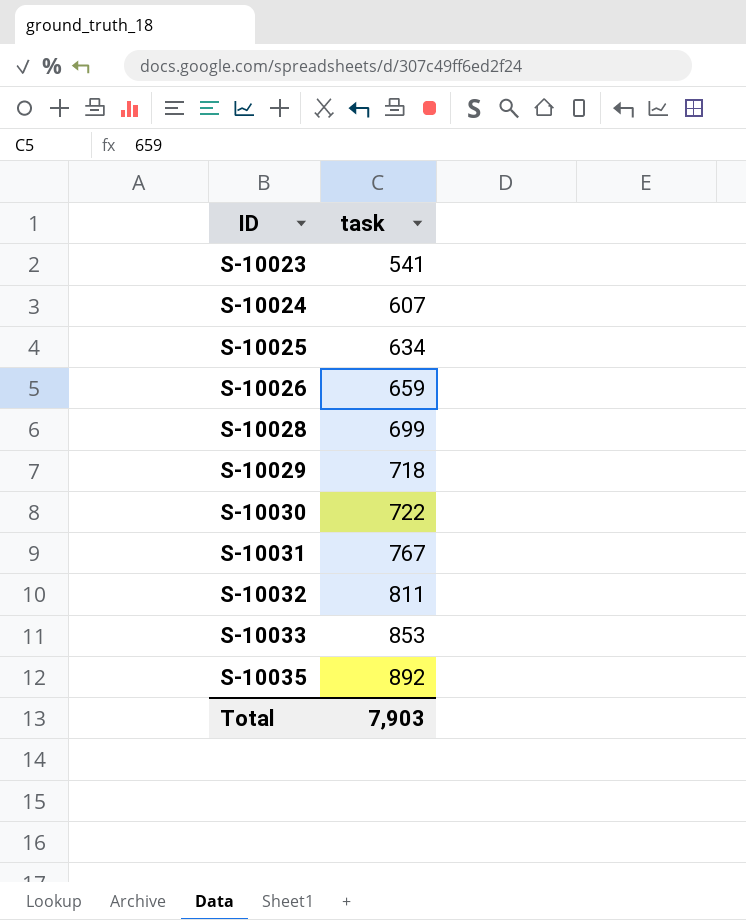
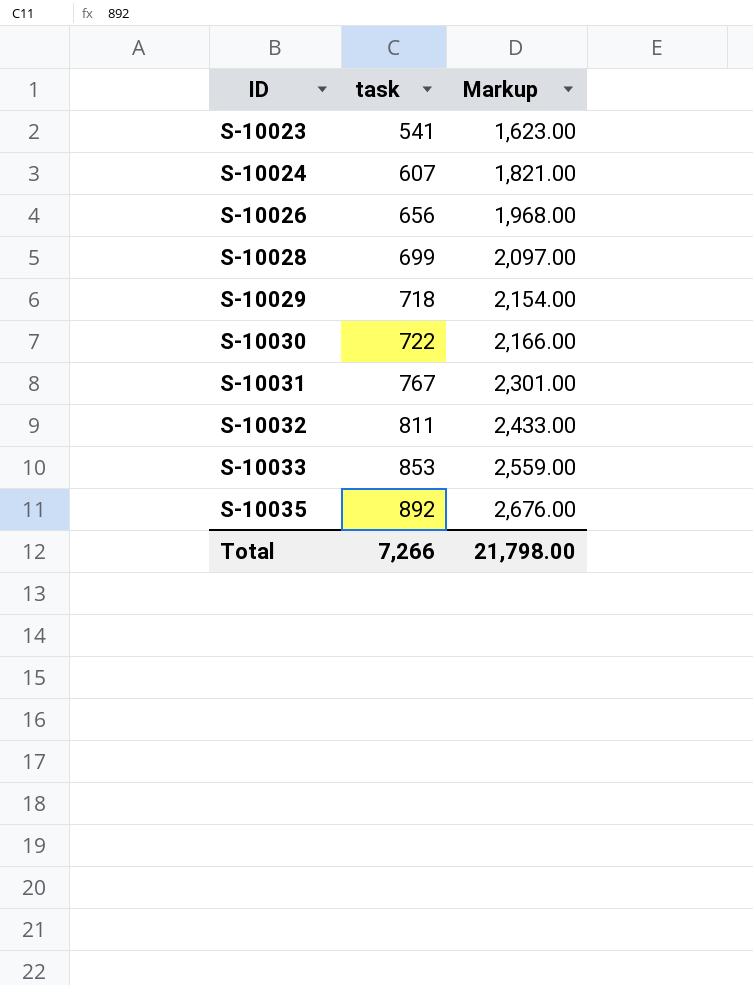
column Markup | formula: none -> [task] * 3
row S-10025: 634 -> none
S-10026 | task: 659 -> 656
Total | task: 7,903 -> 7,266

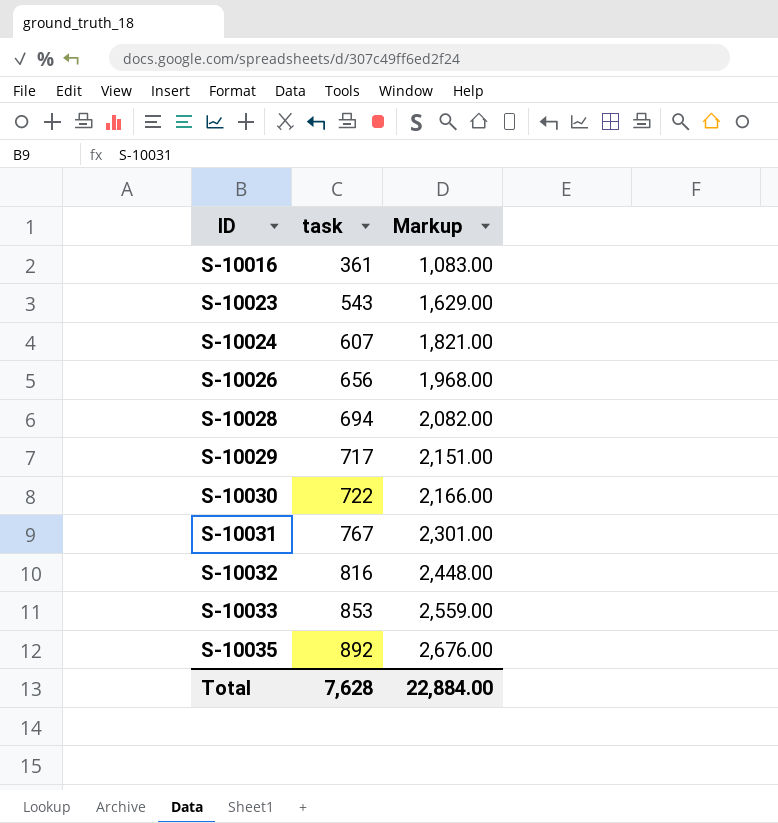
row S-10016: none -> 361 | 1,083.00
S-10023 | task: 541 -> 543
S-10023 | Markup: 1,623.00 -> 1,629.00
S-10028 | task: 699 -> 694
S-10028 | Markup: 2,097.00 -> 2,082.00
S-10029 | task: 718 -> 717
S-10029 | Markup: 2,154.00 -> 2,151.00
S-10032 | task: 811 -> 816
S-10032 | Markup: 2,433.00 -> 2,448.00
Total | task: 7,266 -> 7,628
Total | Markup: 21,798.00 -> 22,884.00

